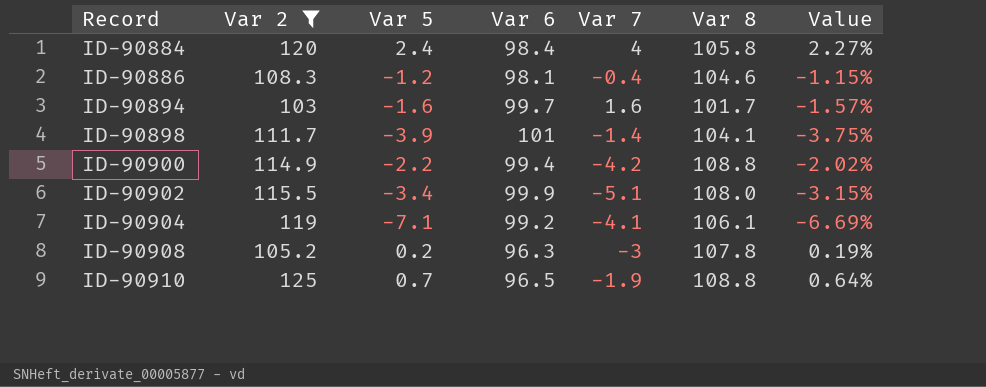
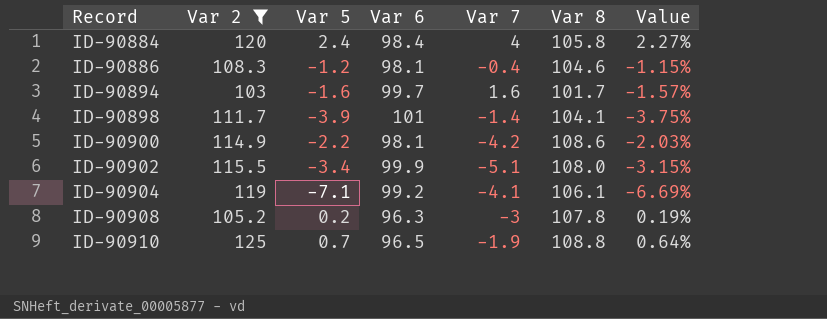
ID-90900 | Var 6: 99.4 -> 98.1
ID-90900 | Var 8: 108.8 -> 108.6
ID-90900 | Value: -2.02% -> -2.03%

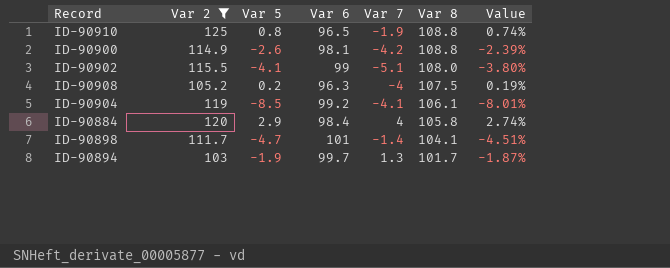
row order: Record ascending -> Var 8 descending
row ID-90886: 108.3 | -1.2 | 98.1 | -0.4 | 104.6 | -1.15% -> none
ID-90910 | Var 5: 0.7 -> 0.8
ID-90910 | Value: 0.64% -> 0.74%
ID-90900 | Var 5: -2.2 -> -2.6
ID-90900 | Var 8: 108.6 -> 108.8
ID-90900 | Value: -2.03% -> -2.39%
ID-90902 | Var 5: -3.4 -> -4.1
ID-90902 | Var 6: 99.9 -> 99
ID-90902 | Value: -3.15% -> -3.80%
ID-90908 | Var 7: -3 -> -4
ID-90908 | Var 8: 107.8 -> 107.5
ID-90904 | Var 5: -7.1 -> -8.5
ID-90904 | Value: -6.69% -> -8.01%
ID-90884 | Var 5: 2.4 -> 2.9
ID-90884 | Value: 2.27% -> 2.74%
ID-90898 | Var 5: -3.9 -> -4.7
ID-90898 | Value: -3.75% -> -4.51%
ID-90894 | Var 5: -1.6 -> -1.9
ID-90894 | Var 7: 1.6 -> 1.3
ID-90894 | Value: -1.57% -> -1.87%

